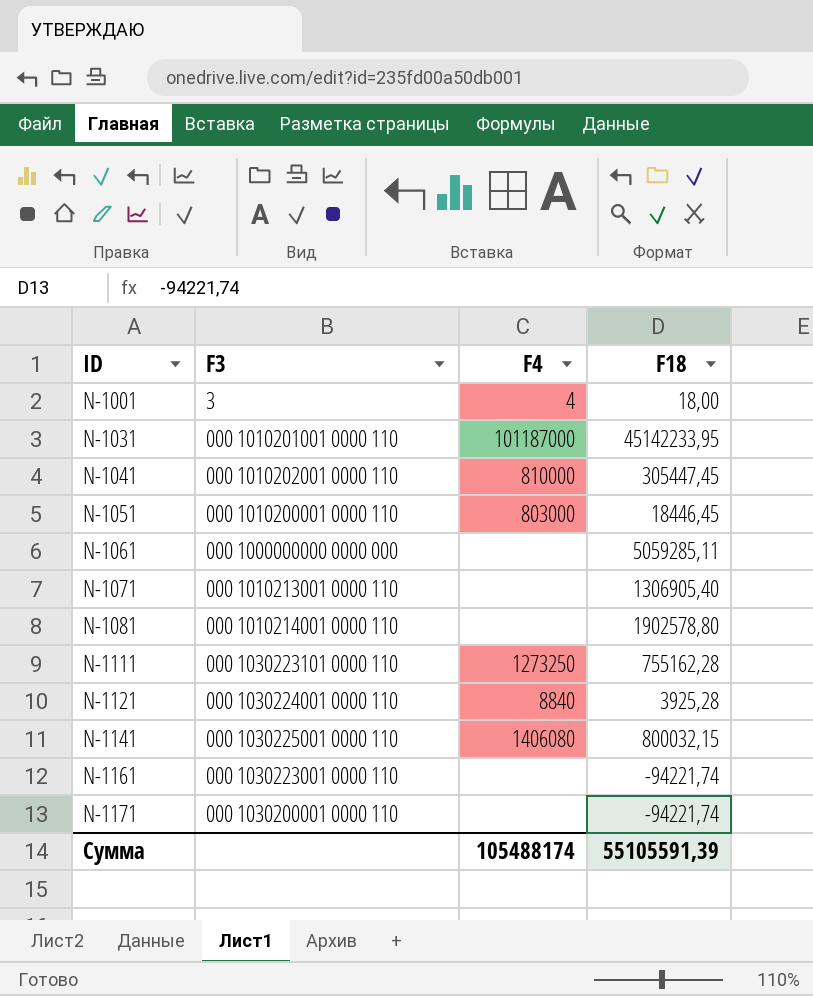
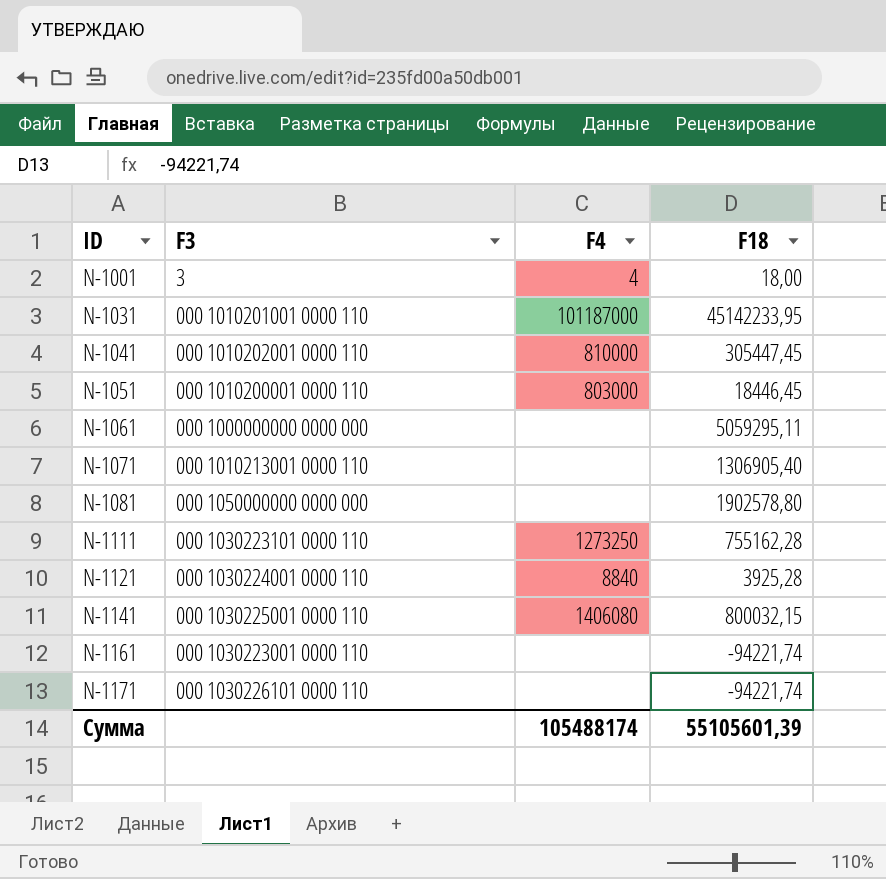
N-1061 | F18: 5059285,11 -> 5059295,11
N-1081 | F3: 000 1010214001 0000 110 -> 000 1050000000 0000 000
N-1171 | F3: 000 1030200001 0000 110 -> 000 1030226101 0000 110
Сумма | F18: 55105591,39 -> 55105601,39

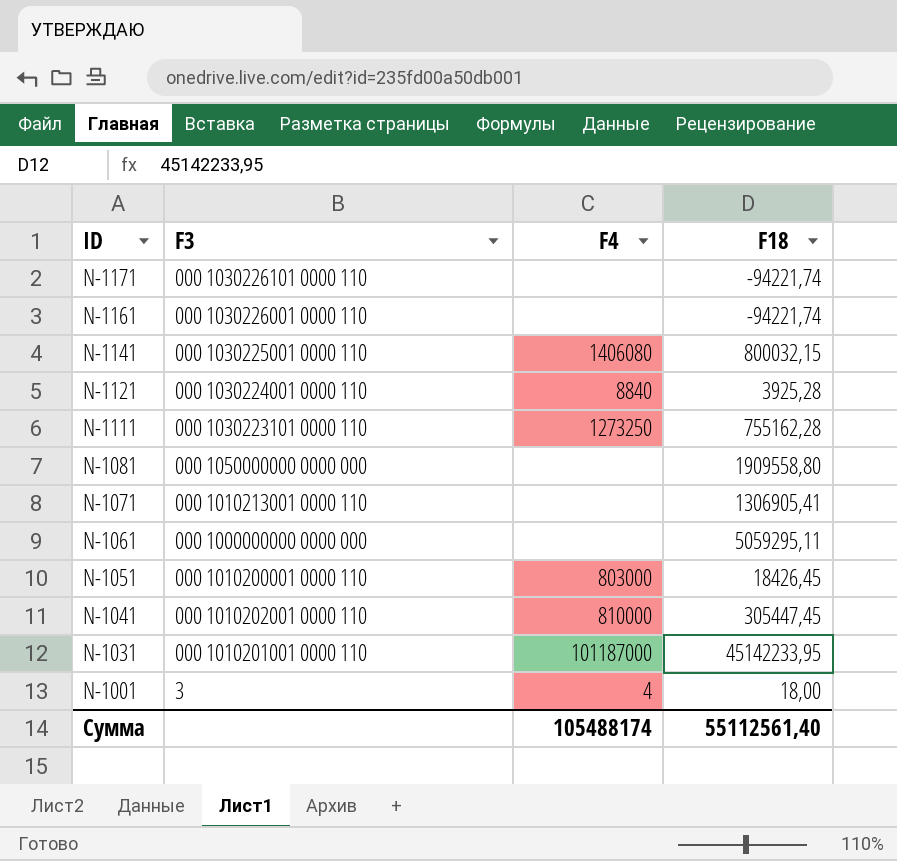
row order: ID ascending -> ID descending
N-1161 | F3: 000 1030223001 0000 110 -> 000 1030226001 0000 110
N-1081 | F18: 1902578,80 -> 1909558,80
N-1071 | F18: 1306905,40 -> 1306905,41
N-1051 | F18: 18446,45 -> 18426,45
Сумма | F18: 55105601,39 -> 55112561,40

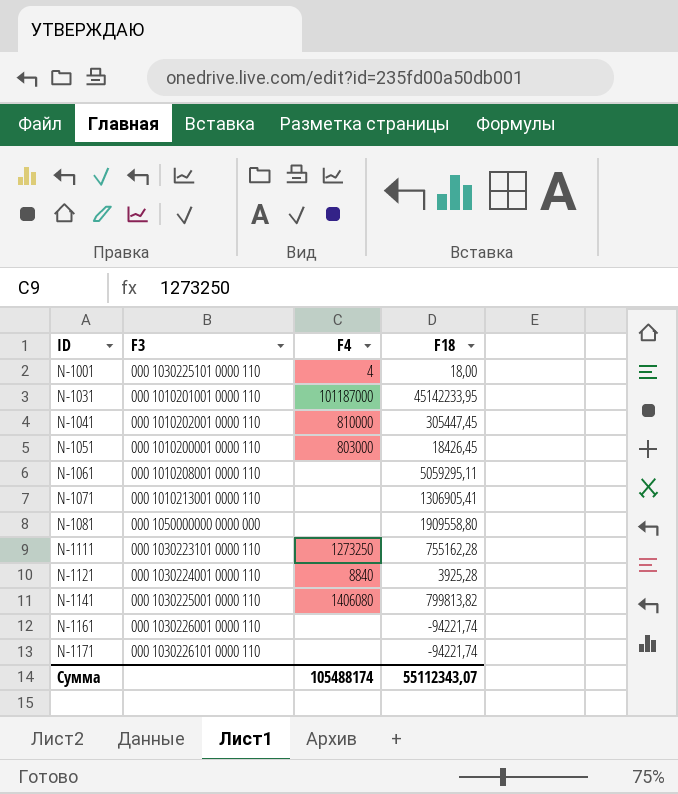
row order: ID descending -> ID ascending
N-1001 | F3: 3 -> 000 1030225101 0000 110
N-1061 | F3: 000 1000000000 0000 000 -> 000 1010208001 0000 110
N-1141 | F18: 800032,15 -> 799813,82
Сумма | F18: 55112561,40 -> 55112343,07

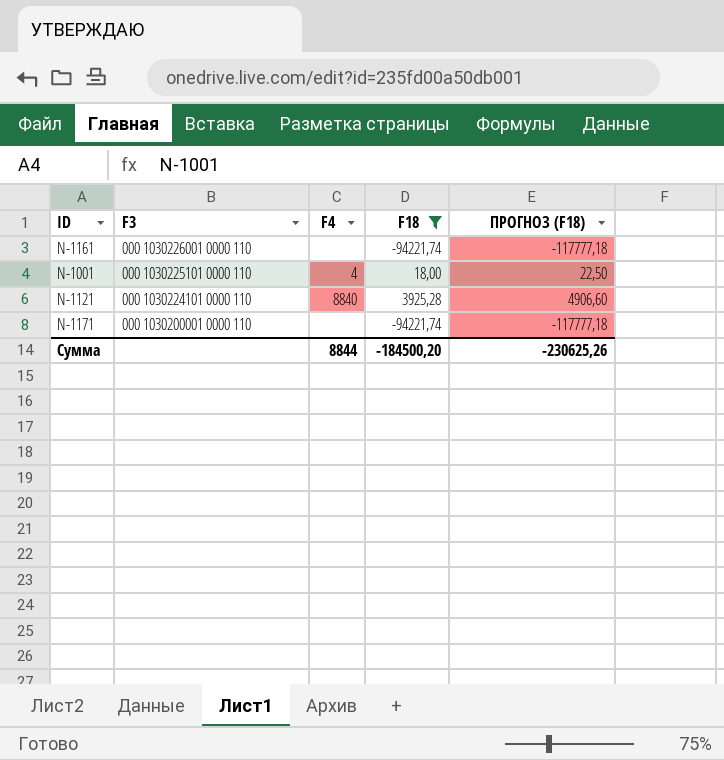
filter: none -> F18 <= 3925,28
row order: ID ascending -> F3 descending
column ПРОГНОЗ (F18) | formula: none -> [F18] * 1,25
N-1121 | F3: 000 1030224001 0000 110 -> 000 1030224101 0000 110
N-1171 | F3: 000 1030226101 0000 110 -> 000 1030200001 0000 110
Сумма | F4: 105488174 -> 8844
Сумма | F18: 55112343,07 -> -184500,20

